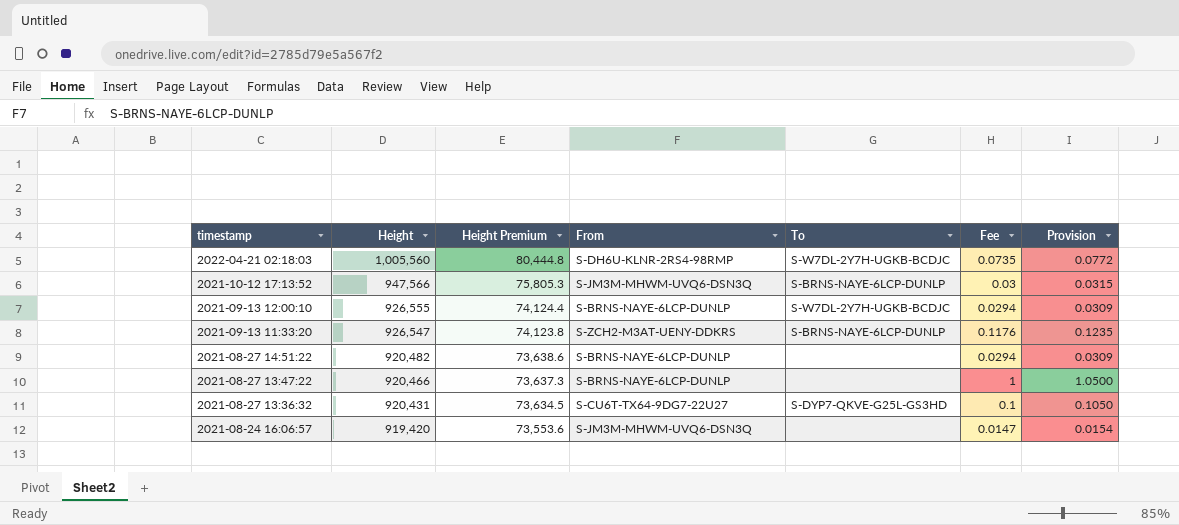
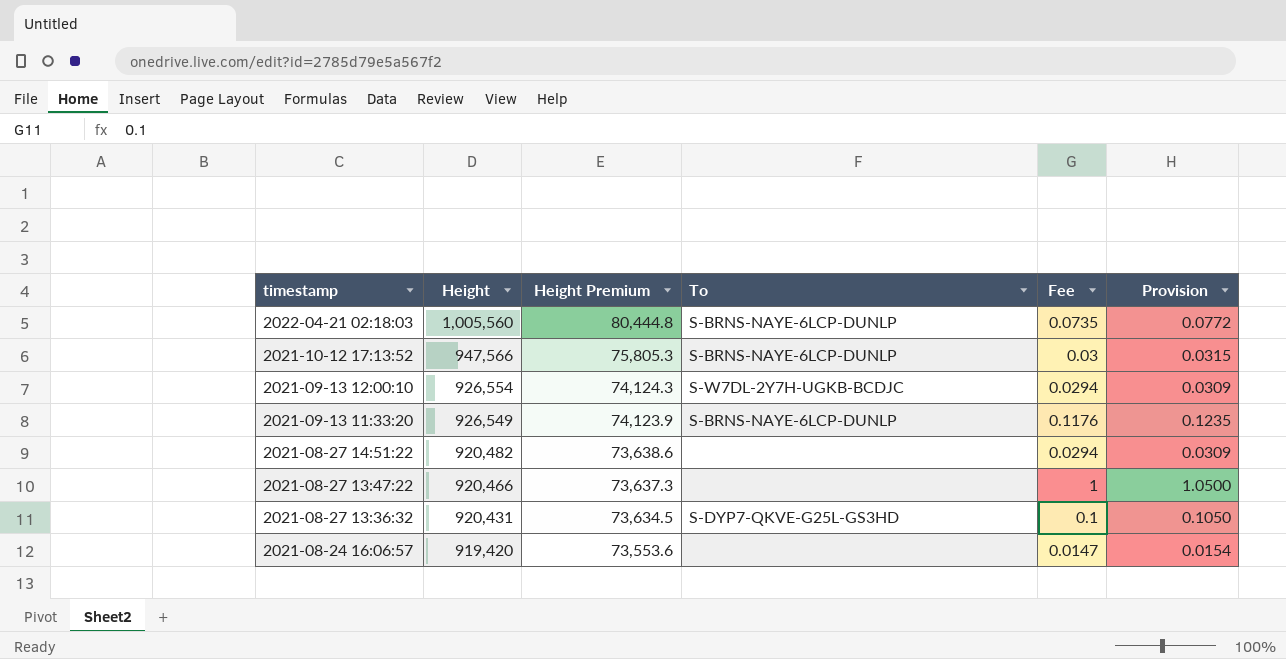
column From | position: 4 -> none
2022-04-21 02:18:03 | To: S-W7DL-2Y7H-UGKB-BCDJC -> S-BRNS-NAYE-6LCP-DUNLP
2021-09-13 12:00:10 | Height: 926,555 -> 926,554
2021-09-13 12:00:10 | Height Premium: 74,124.4 -> 74,124.3
2021-09-13 11:33:20 | Height: 926,547 -> 926,549
2021-09-13 11:33:20 | Height Premium: 74,123.8 -> 74,123.9

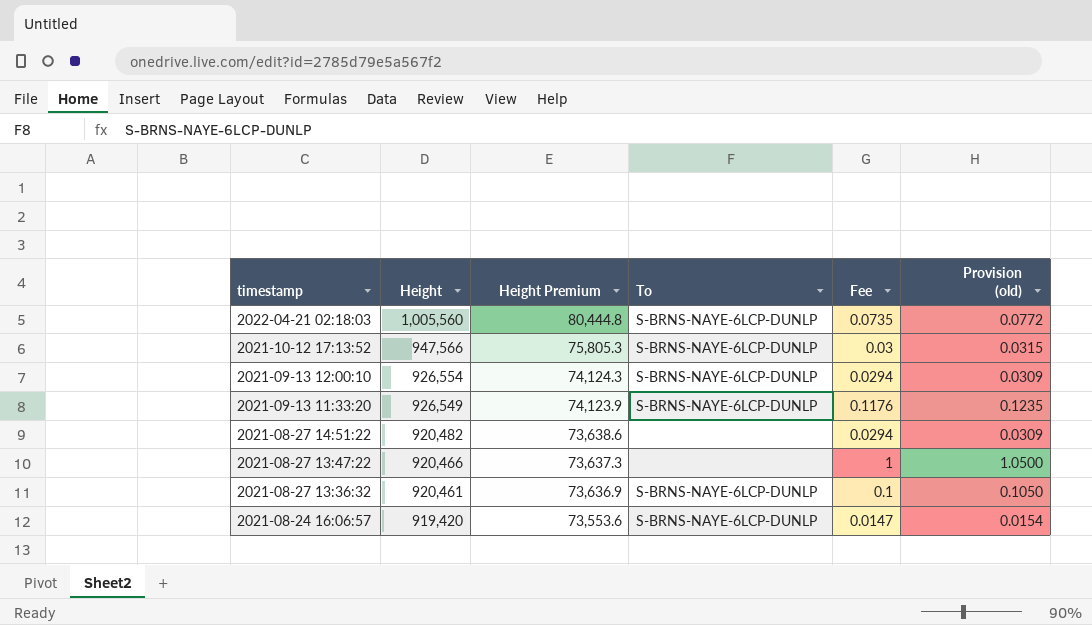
column name: Provision -> Provision (old)
2021-09-13 12:00:10 | To: S-W7DL-2Y7H-UGKB-BCDJC -> S-BRNS-NAYE-6LCP-DUNLP
2021-08-27 13:36:32 | Height: 920,431 -> 920,461
2021-08-27 13:36:32 | Height Premium: 73,634.5 -> 73,636.9
2021-08-27 13:36:32 | To: S-DYP7-QKVE-G25L-GS3HD -> S-BRNS-NAYE-6LCP-DUNLP
2021-08-24 16:06:57 | To: none -> S-BRNS-NAYE-6LCP-DUNLP

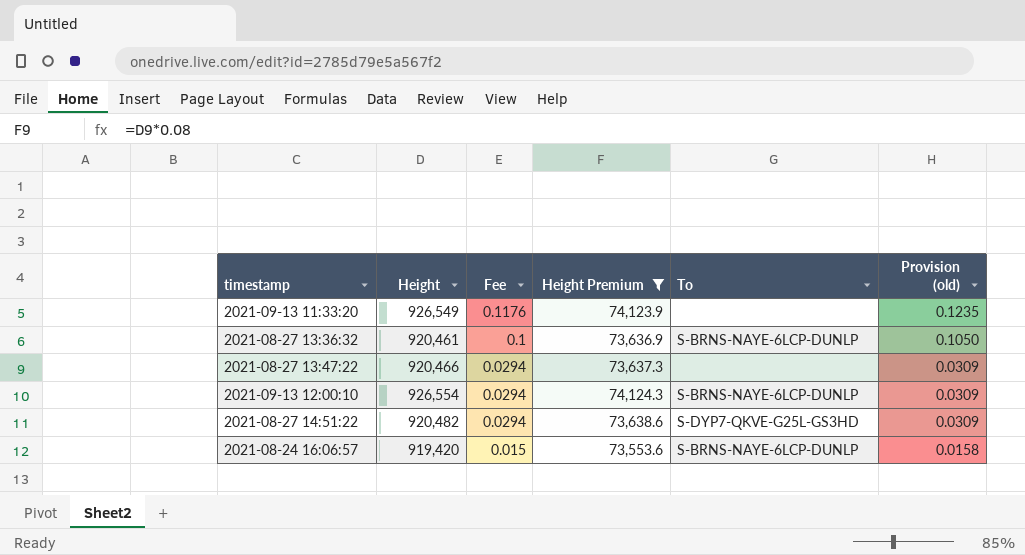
filter: none -> Height Premium <= 74,124.3
row order: timestamp descending -> Fee descending
column Fee | position: 5 -> 3
2021-09-13 11:33:20 | To: S-BRNS-NAYE-6LCP-DUNLP -> none
2021-08-27 13:47:22 | Fee: 1 -> 0.0294
2021-08-27 13:47:22 | Provision (old): 1.0500 -> 0.0309
2021-08-27 14:51:22 | To: none -> S-DYP7-QKVE-G25L-GS3HD
2021-08-24 16:06:57 | Fee: 0.0147 -> 0.015
2021-08-24 16:06:57 | Provision (old): 0.0154 -> 0.0158

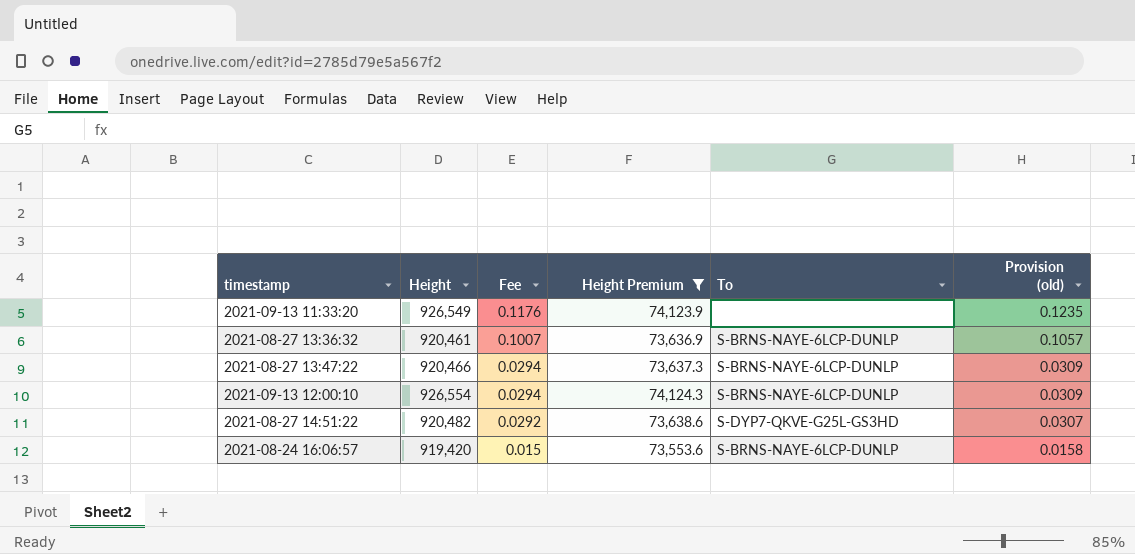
2021-08-27 13:36:32 | Fee: 0.1 -> 0.1007
2021-08-27 13:36:32 | Provision (old): 0.1050 -> 0.1057
2021-08-27 13:47:22 | To: none -> S-BRNS-NAYE-6LCP-DUNLP
2021-08-27 14:51:22 | Fee: 0.0294 -> 0.0292
2021-08-27 14:51:22 | Provision (old): 0.0309 -> 0.0307

